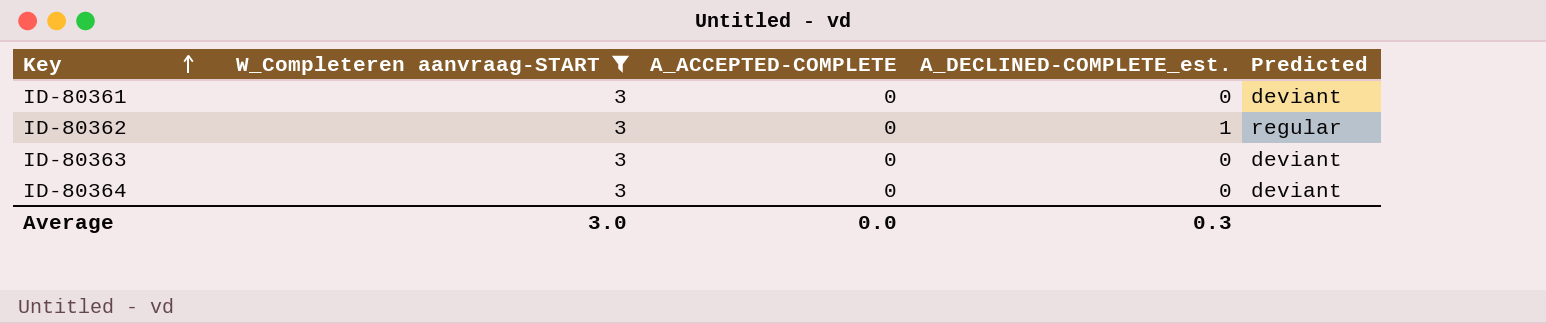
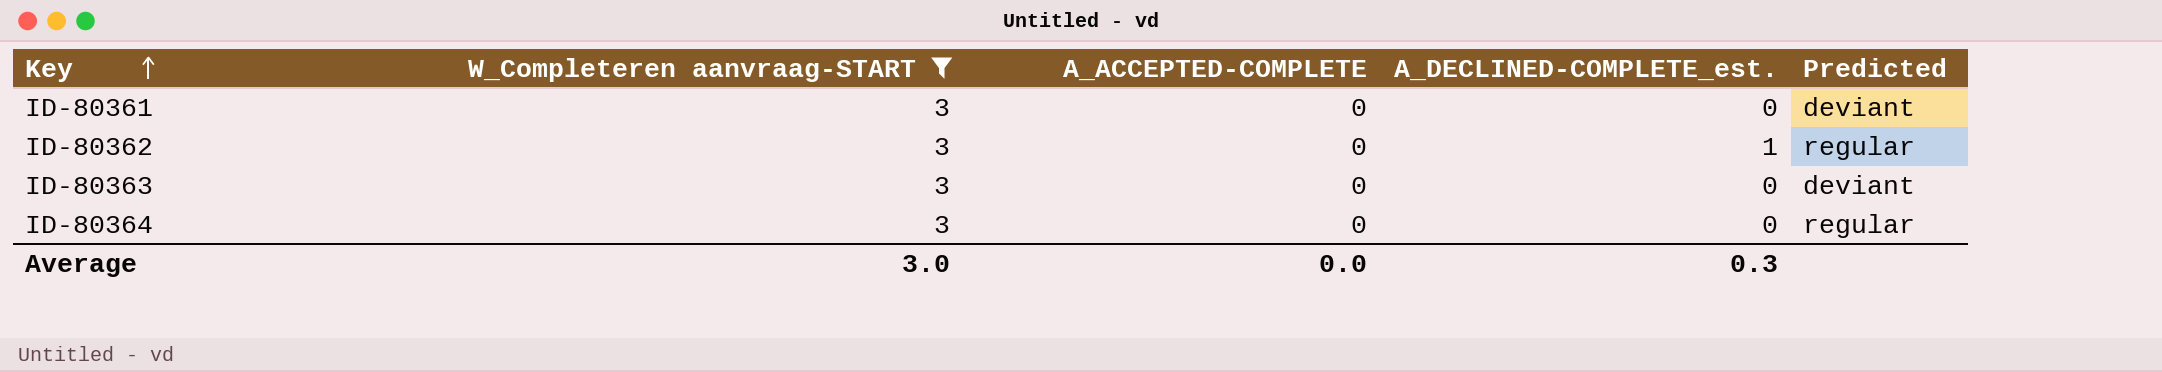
ID-80364 | Predicted: deviant -> regular

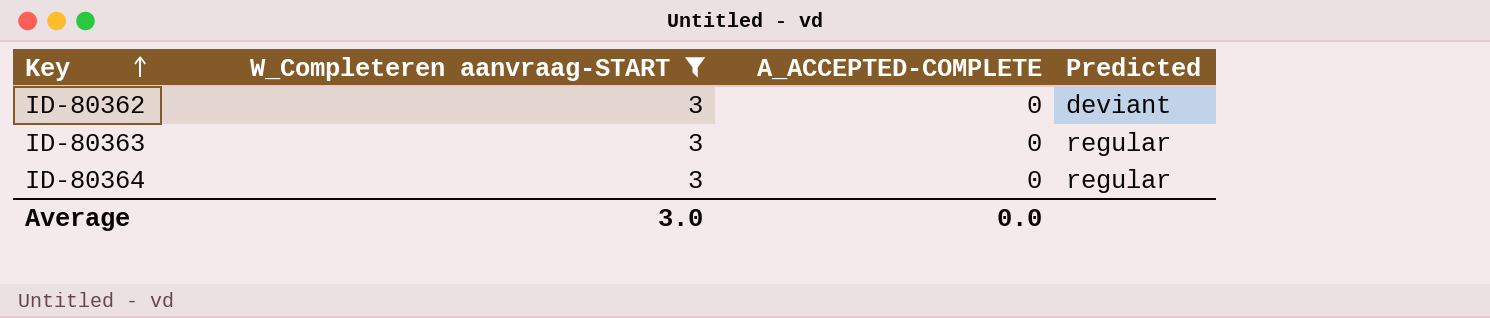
column A_DECLINED-COMPLETE_est. | position: 4 -> none
row ID-80361: 3 | 0 | 0 | deviant -> none
ID-80362 | Predicted: regular -> deviant
ID-80363 | Predicted: deviant -> regular

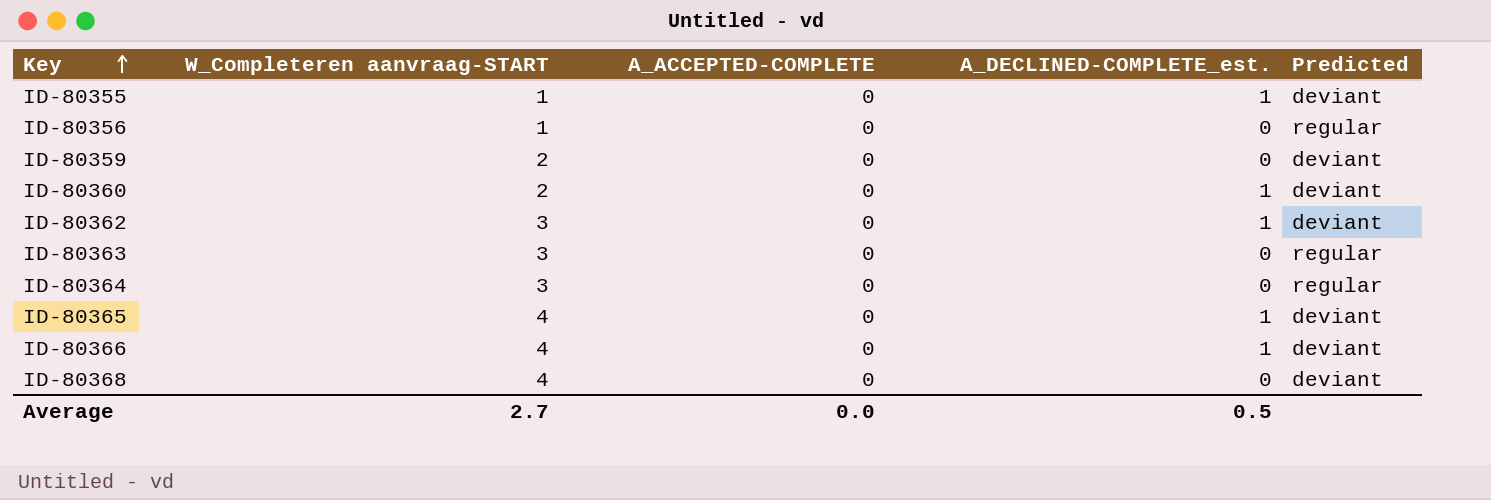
filter: W_Completeren aanvraag-START = 3 -> none
column A_DECLINED-COMPLETE_est. | position: none -> 4
Average | W_Completeren aanvraag-START: 3.0 -> 2.7

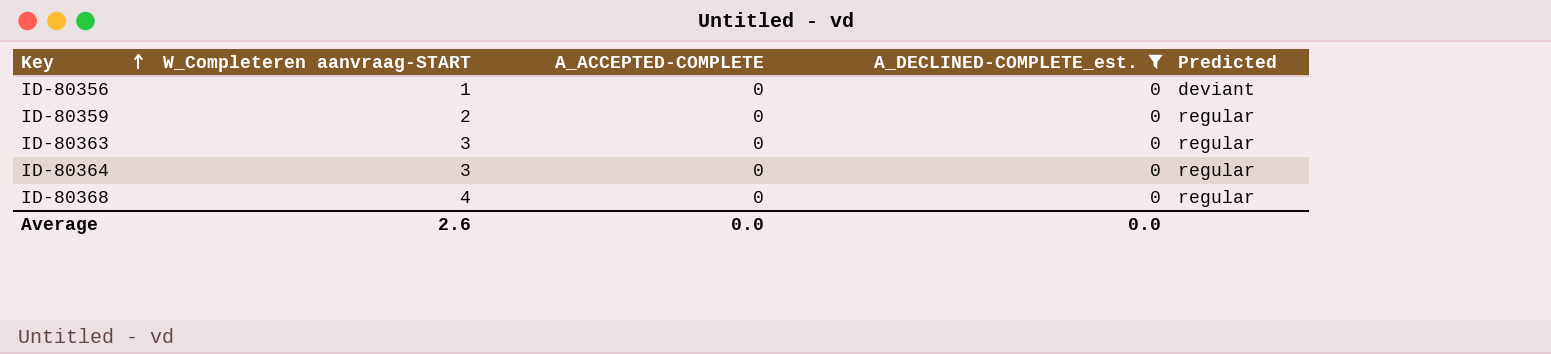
filter: none -> A_DECLINED-COMPLETE_est. = 0
ID-80356 | Predicted: regular -> deviant
ID-80359 | Predicted: deviant -> regular
ID-80368 | Predicted: deviant -> regular
Average | W_Completeren aanvraag-START: 2.7 -> 2.6
Average | A_DECLINED-COMPLETE_est.: 0.5 -> 0.0

